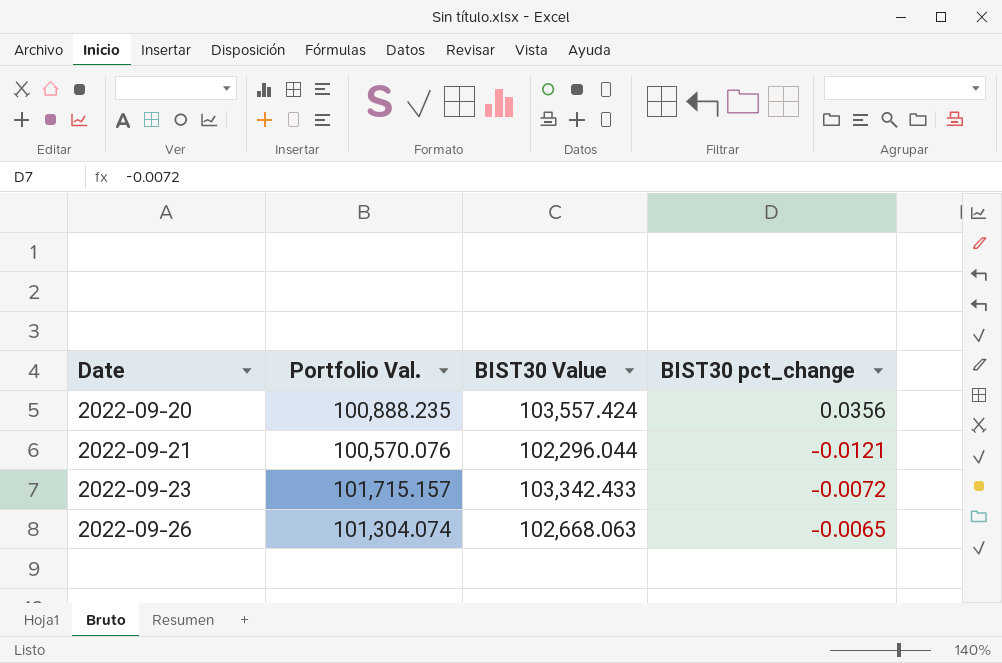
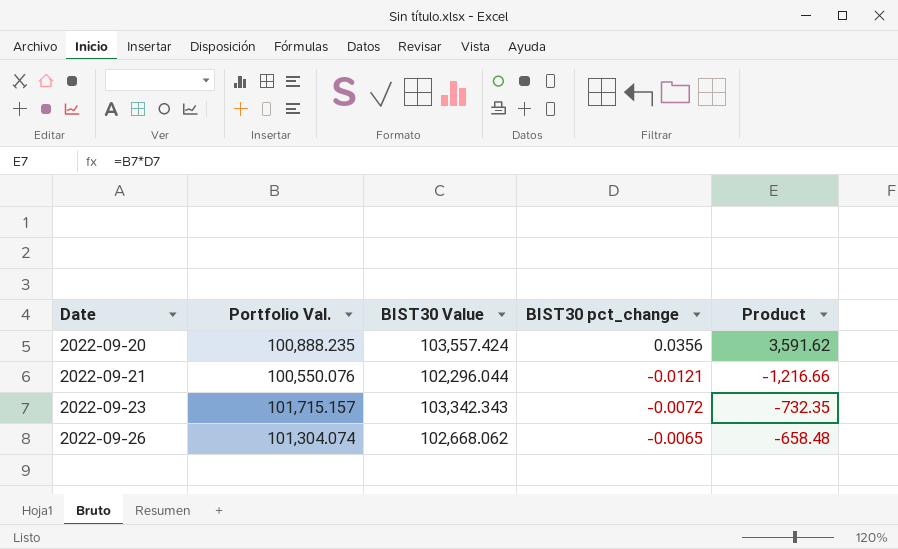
column Product | formula: none -> [Portfolio Val.] * [BIST30 pct_change]
2022-09-21 | Portfolio Val.: 100,570.076 -> 100,550.076
2022-09-23 | BIST30 Value: 103,342.433 -> 103,342.343
2022-09-26 | BIST30 Value: 102,668.063 -> 102,668.062

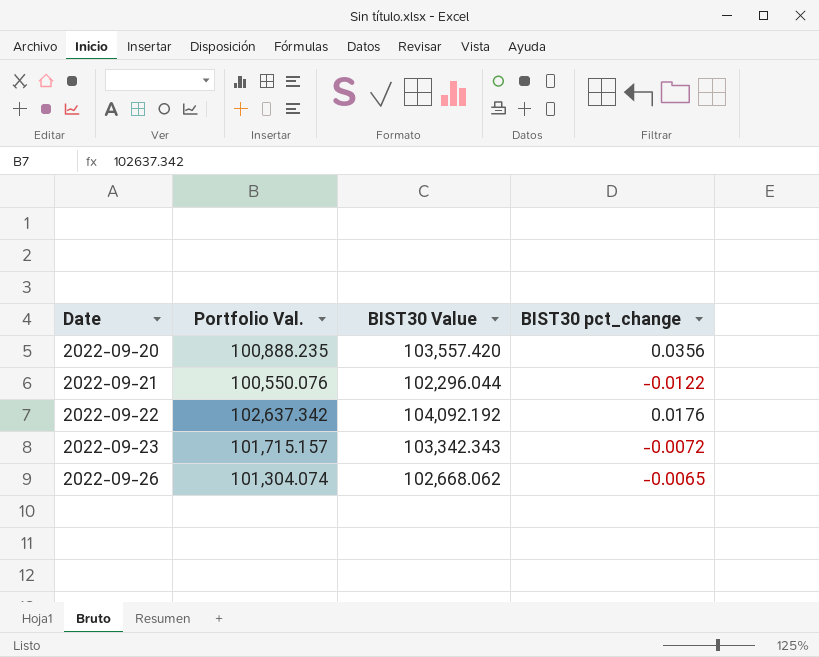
column Product | formula: [Portfolio Val.] * [BIST30 pct_change] -> none
2022-09-20 | BIST30 Value: 103,557.424 -> 103,557.420
2022-09-21 | BIST30 pct_change: -0.0121 -> -0.0122
row 2022-09-22: none -> 102,637.342 | 104,092.192 | 0.0176

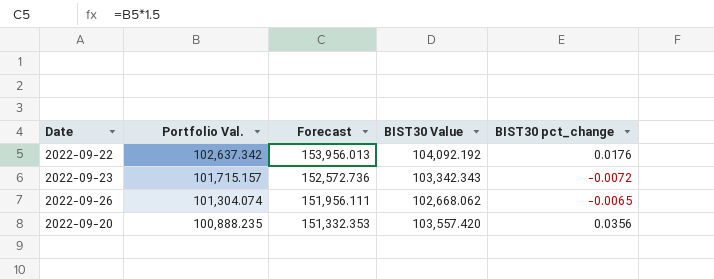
row order: Date ascending -> Portfolio Val. descending
column Forecast | formula: none -> [Portfolio Val.] * 1.5
row 2022-09-21: 100,550.076 | 102,296.044 | -0.0122 -> none

